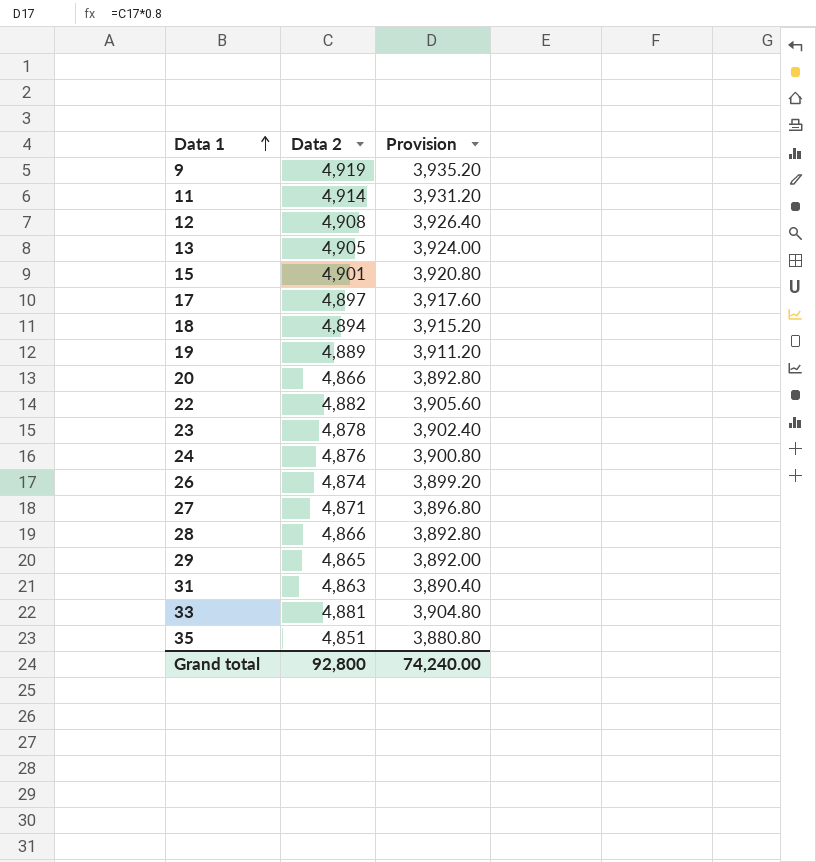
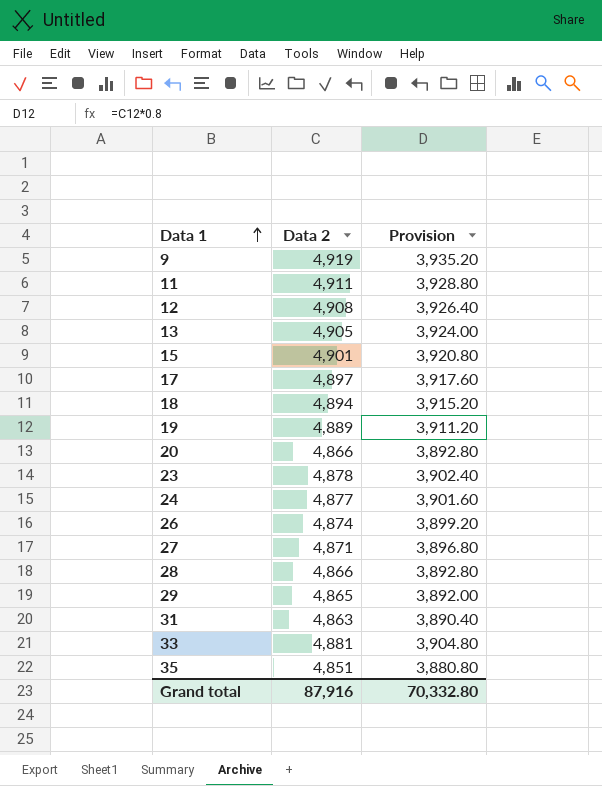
row 22: 4,882 | 3,905.60 -> none
11 | Data 2: 4,914 -> 4,911
11 | Provision: 3,931.20 -> 3,928.80
24 | Data 2: 4,876 -> 4,877
24 | Provision: 3,900.80 -> 3,901.60
Grand total | Data 2: 92,800 -> 87,916
Grand total | Provision: 74,240.00 -> 70,332.80

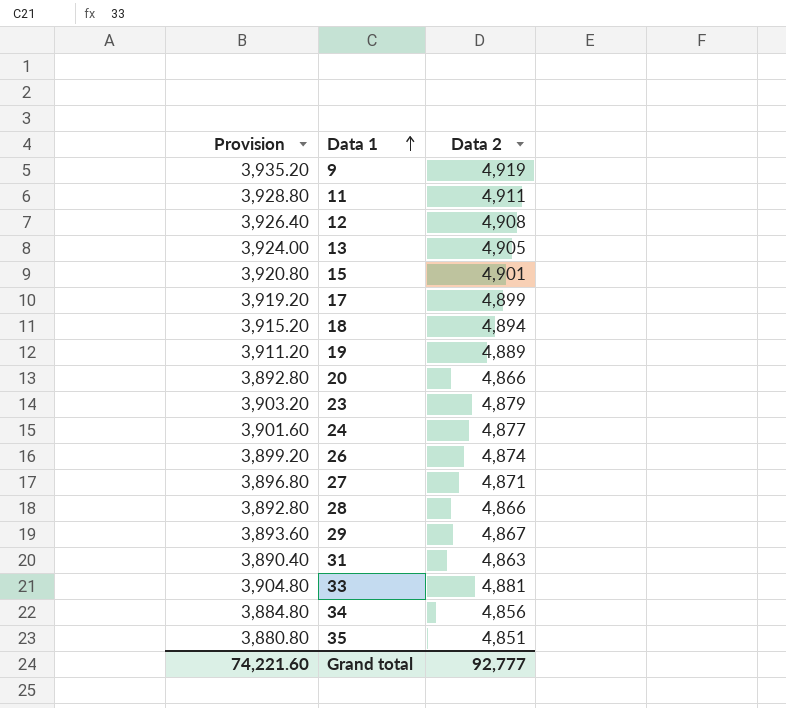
column Provision | position: 3 -> 1
17 | Provision: 3,917.60 -> 3,919.20
17 | Data 2: 4,897 -> 4,899
23 | Provision: 3,902.40 -> 3,903.20
23 | Data 2: 4,878 -> 4,879
29 | Provision: 3,892.00 -> 3,893.60
29 | Data 2: 4,865 -> 4,867
row 34: none -> 3,884.80 | 4,856
Grand total | Provision: 70,332.80 -> 74,221.60
Grand total | Data 2: 87,916 -> 92,777

